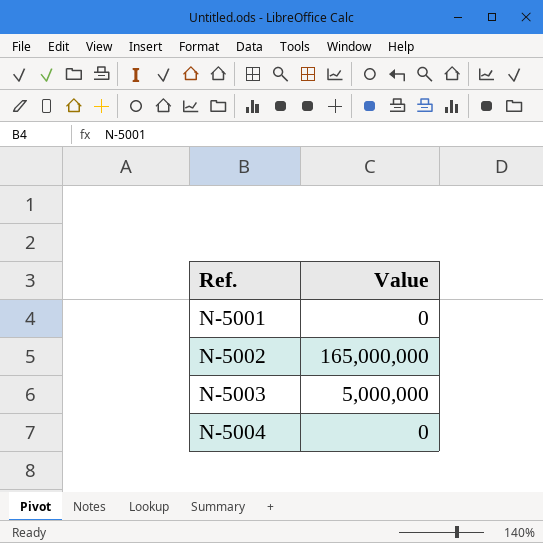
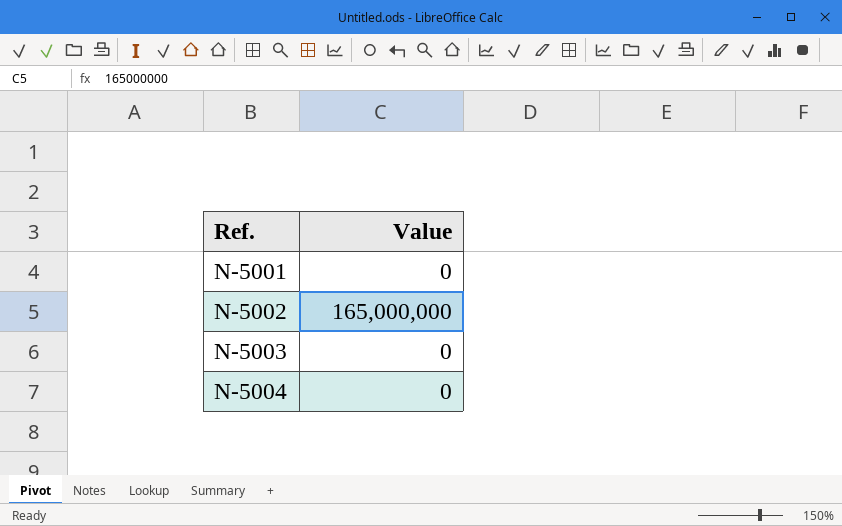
N-5003 | Value: 5,000,000 -> 0

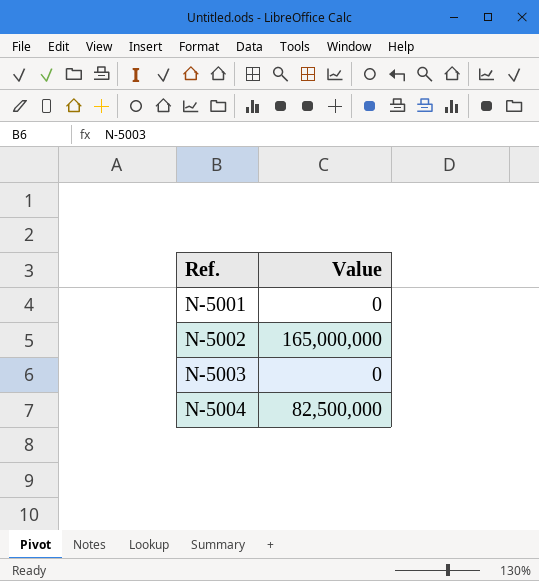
N-5004 | Value: 0 -> 82,500,000

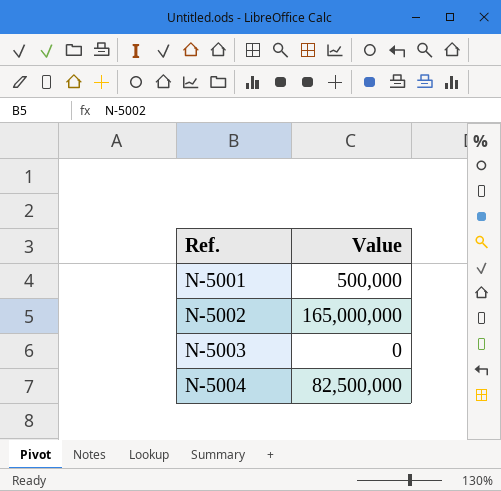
N-5001 | Value: 0 -> 500,000

